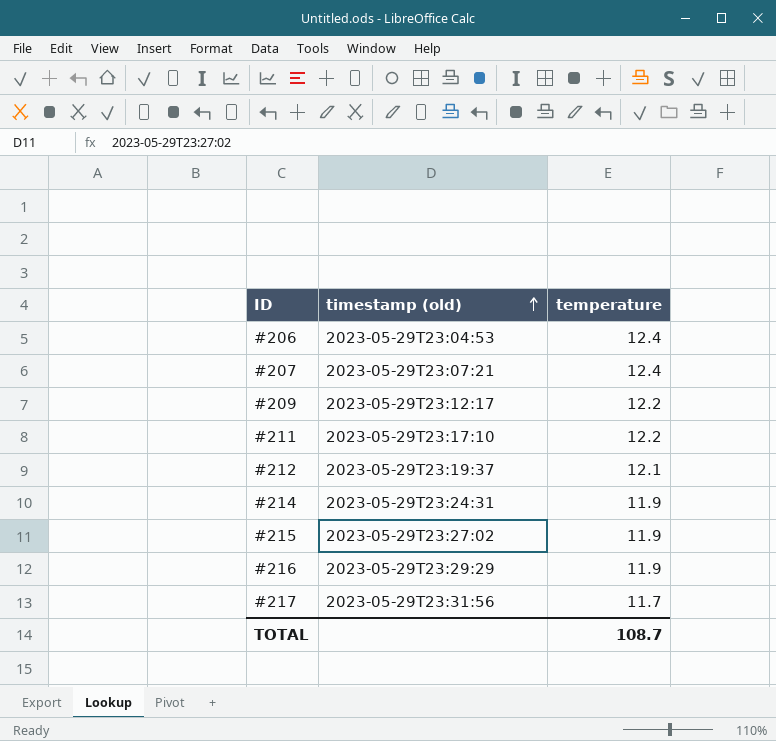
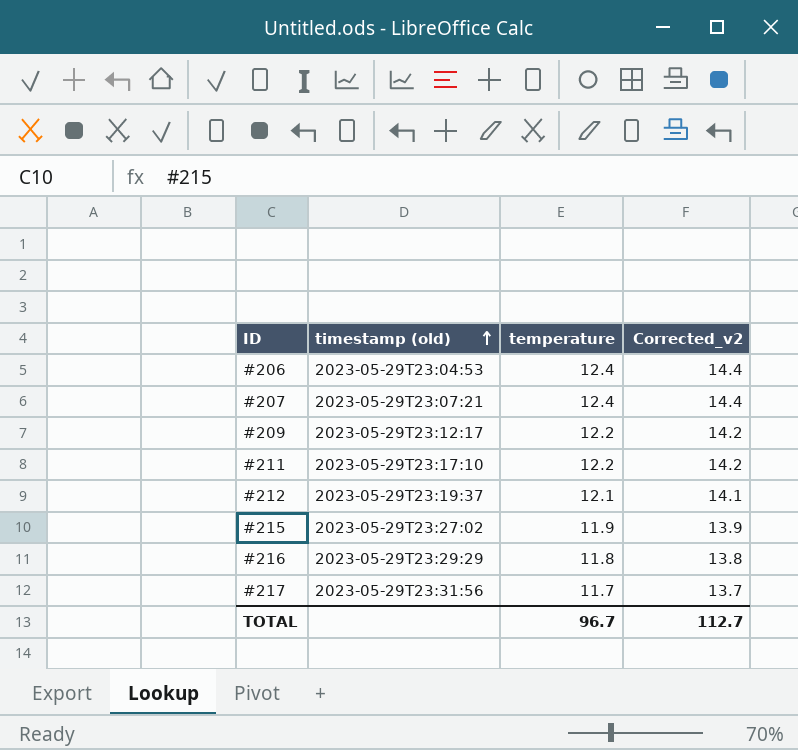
column Corrected_v2 | formula: none -> [temperature] + 2
row #214: 2023-05-29T23:24:31 | 11.9 -> none
#216 | temperature: 11.9 -> 11.8
TOTAL | temperature: 108.7 -> 96.7

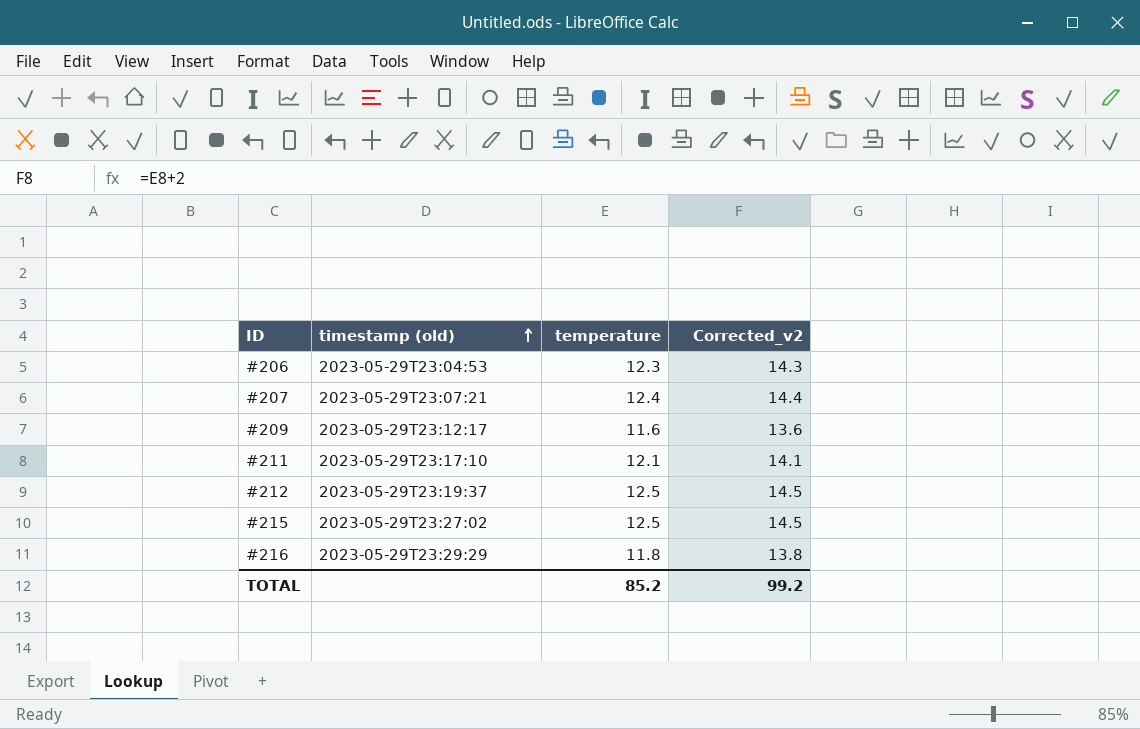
row #217: 2023-05-29T23:31:56 | 11.7 | 13.7 -> none
#206 | temperature: 12.4 -> 12.3
#206 | Corrected_v2: 14.4 -> 14.3
#209 | temperature: 12.2 -> 11.6
#209 | Corrected_v2: 14.2 -> 13.6
#211 | temperature: 12.2 -> 12.1
#211 | Corrected_v2: 14.2 -> 14.1
#212 | temperature: 12.1 -> 12.5
#212 | Corrected_v2: 14.1 -> 14.5
#215 | temperature: 11.9 -> 12.5
#215 | Corrected_v2: 13.9 -> 14.5
TOTAL | temperature: 96.7 -> 85.2
TOTAL | Corrected_v2: 112.7 -> 99.2

